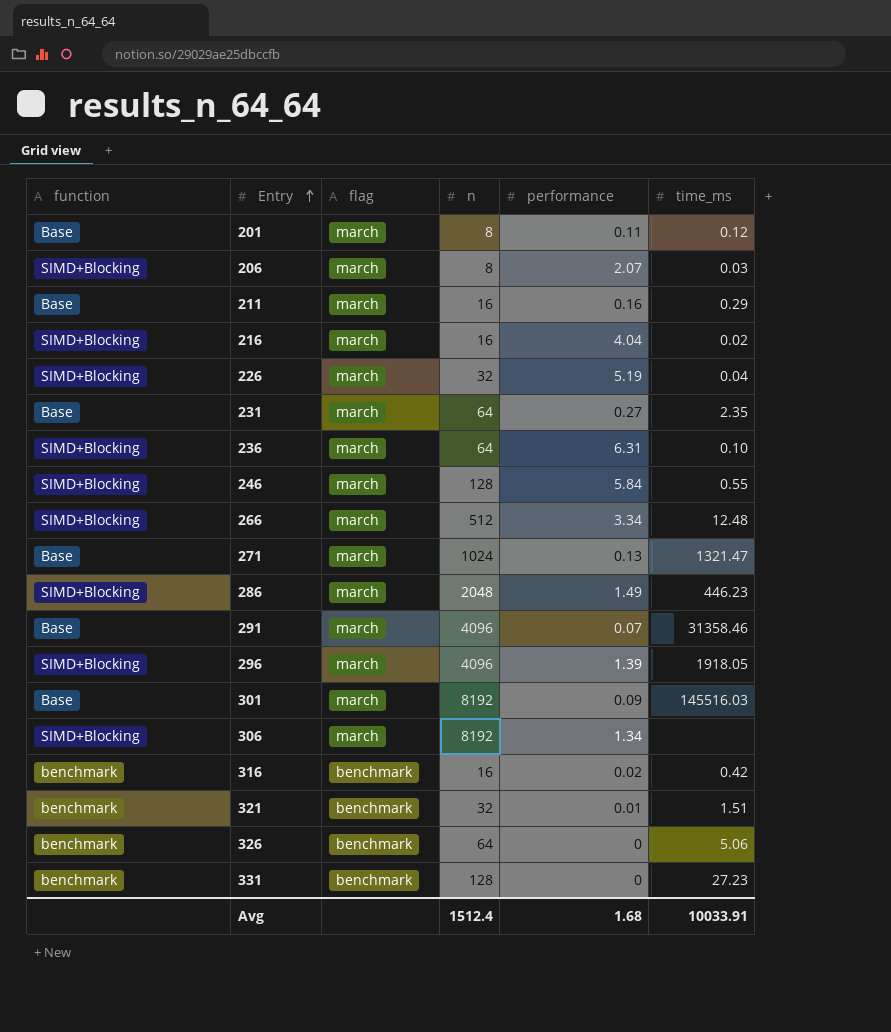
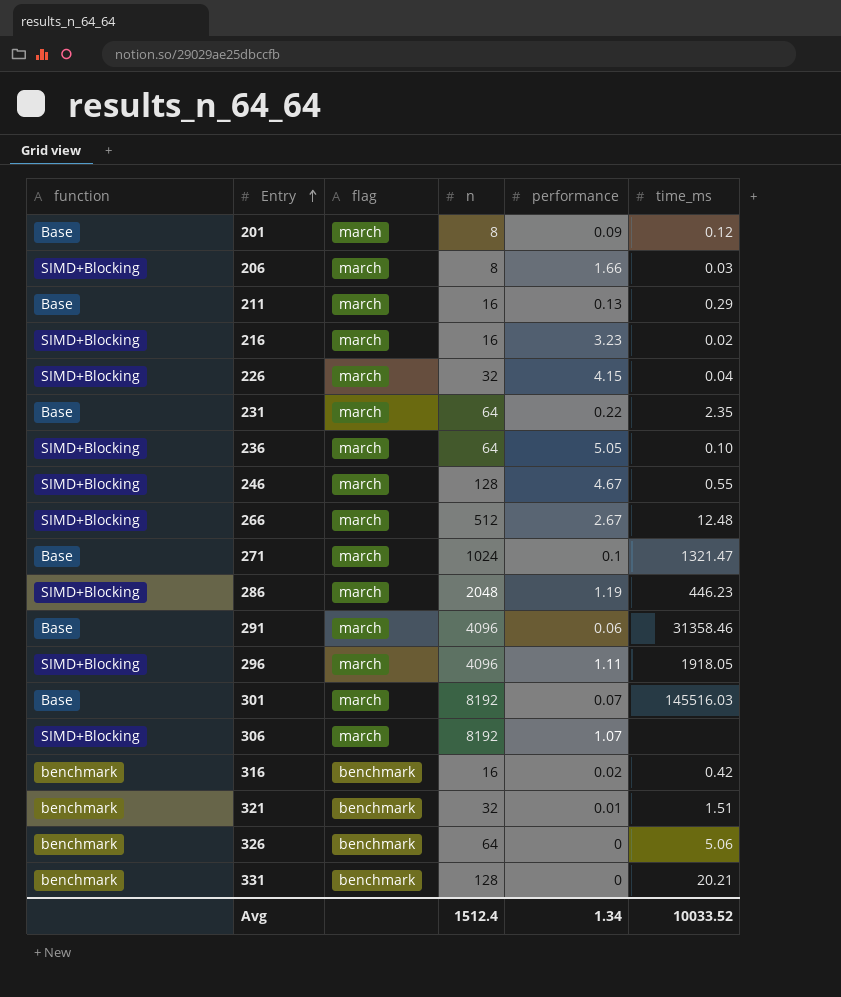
201 | performance: 0.11 -> 0.09
206 | performance: 2.07 -> 1.66
211 | performance: 0.16 -> 0.13
216 | performance: 4.04 -> 3.23
226 | performance: 5.19 -> 4.15
231 | performance: 0.27 -> 0.22
236 | performance: 6.31 -> 5.05
246 | performance: 5.84 -> 4.67
266 | performance: 3.34 -> 2.67
271 | performance: 0.13 -> 0.1
286 | performance: 1.49 -> 1.19
291 | performance: 0.07 -> 0.06
296 | performance: 1.39 -> 1.11
301 | performance: 0.09 -> 0.07
306 | performance: 1.34 -> 1.07
331 | time_ms: 27.23 -> 20.21
Avg | performance: 1.68 -> 1.34
Avg | time_ms: 10033.91 -> 10033.52

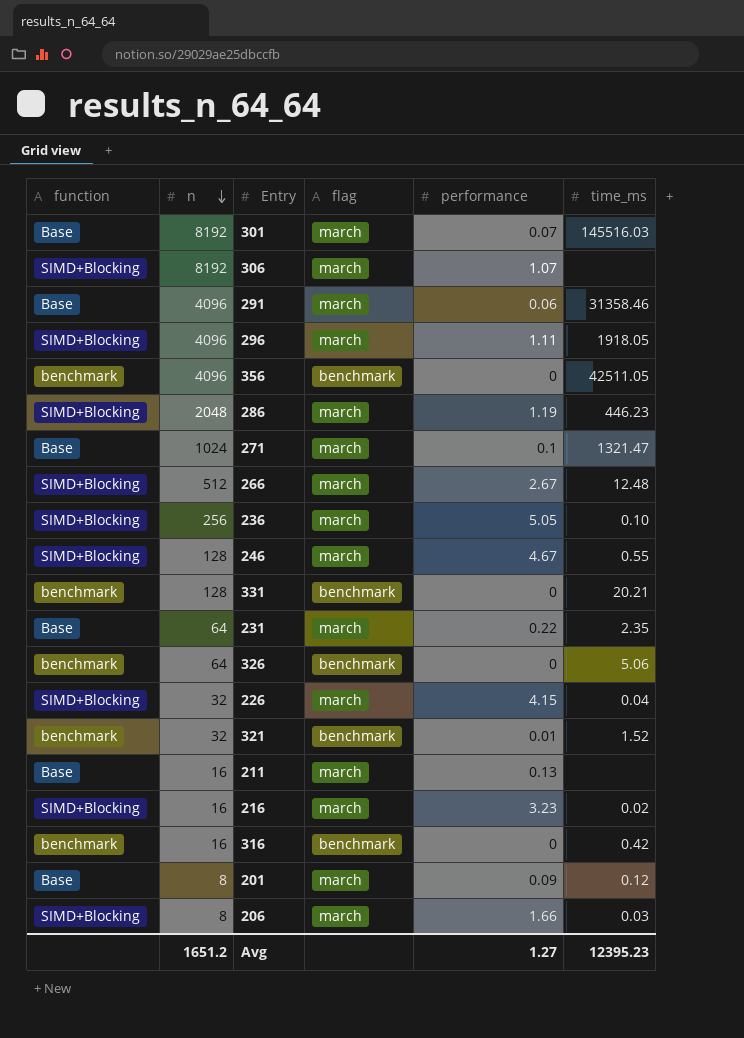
row order: Entry ascending -> n descending
column n | position: 4 -> 2
row 356: none -> benchmark | 4096 | benchmark | 0 | 42511.05
236 | n: 64 -> 256
321 | time_ms: 1.51 -> 1.52
211 | time_ms: 0.29 -> none
316 | performance: 0.02 -> 0
Avg | n: 1512.4 -> 1651.2
Avg | performance: 1.34 -> 1.27
Avg | time_ms: 10033.52 -> 12395.23

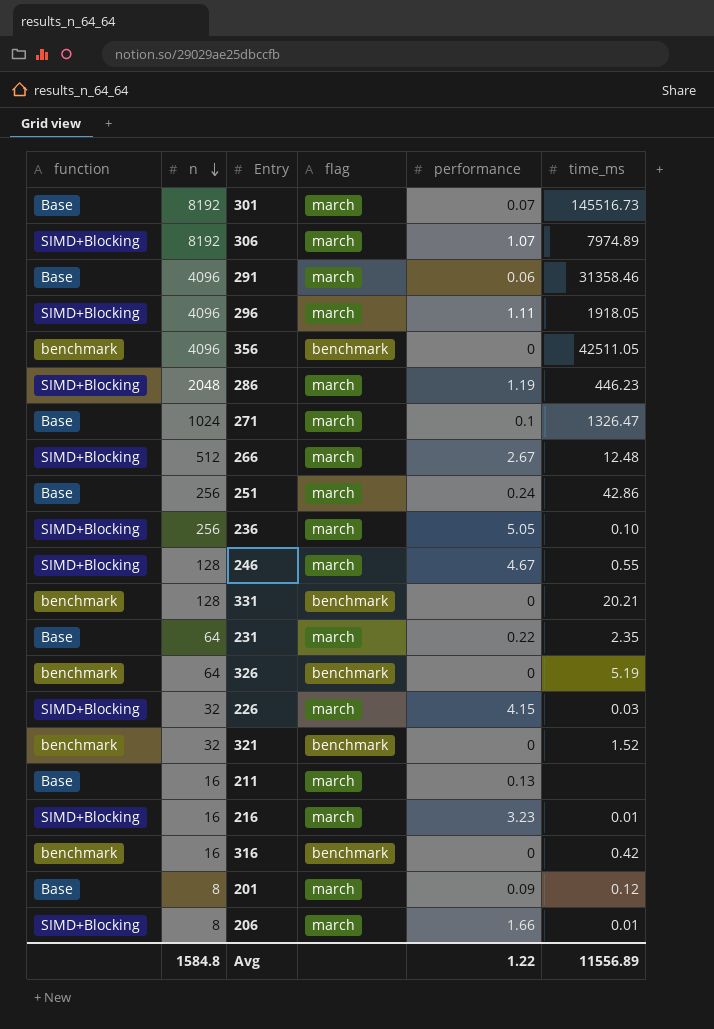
301 | time_ms: 145516.03 -> 145516.73
306 | time_ms: none -> 7974.89
271 | time_ms: 1321.47 -> 1326.47
row 251: none -> Base | 256 | march | 0.24 | 42.86
326 | time_ms: 5.06 -> 5.19
226 | time_ms: 0.04 -> 0.03
321 | performance: 0.01 -> 0
216 | time_ms: 0.02 -> 0.01
206 | time_ms: 0.03 -> 0.01
Avg | n: 1651.2 -> 1584.8
Avg | performance: 1.27 -> 1.22
Avg | time_ms: 12395.23 -> 11556.89

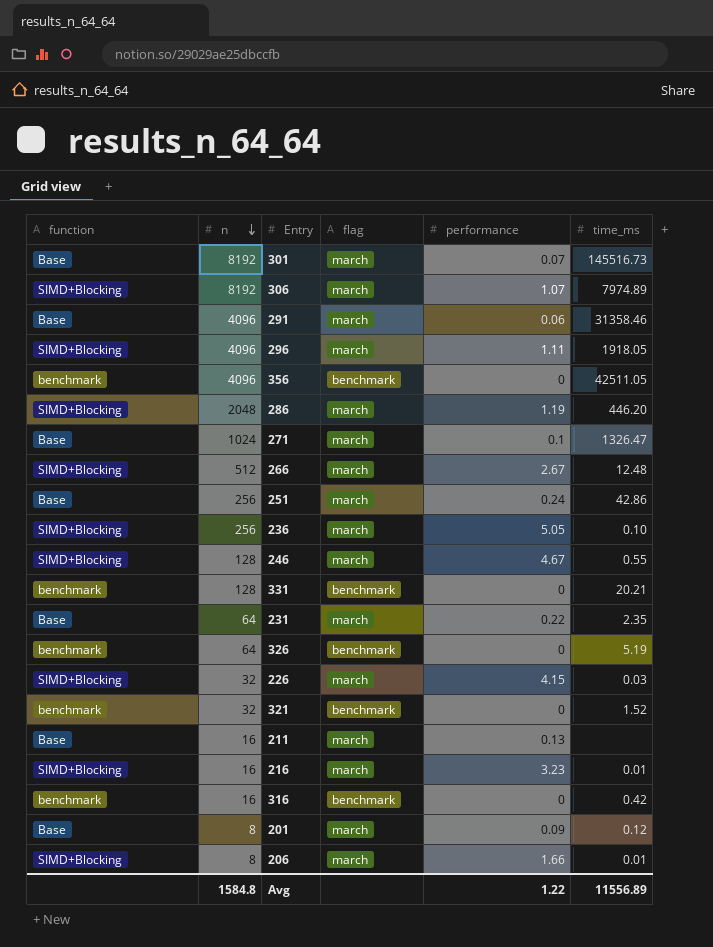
286 | time_ms: 446.23 -> 446.20

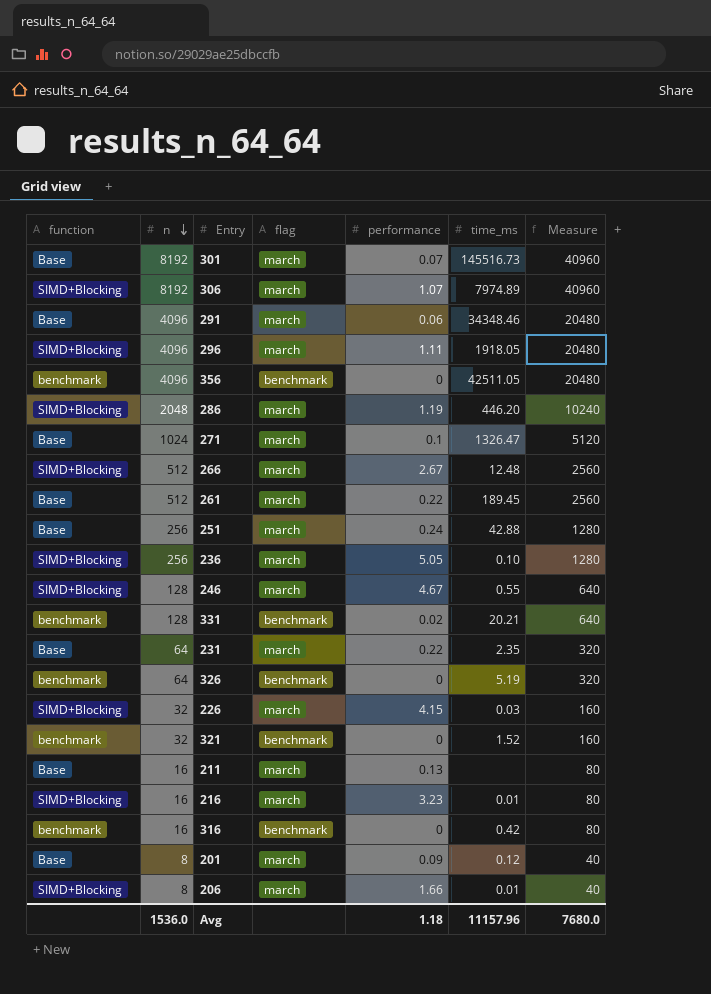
column Measure | formula: none -> [n] * 5
291 | time_ms: 31358.46 -> 34348.46
row 261: none -> Base | 512 | march | 0.22 | 189.45 | 2560
251 | time_ms: 42.86 -> 42.88
331 | performance: 0 -> 0.02
Avg | n: 1584.8 -> 1536.0
Avg | performance: 1.22 -> 1.18
Avg | time_ms: 11556.89 -> 11157.96

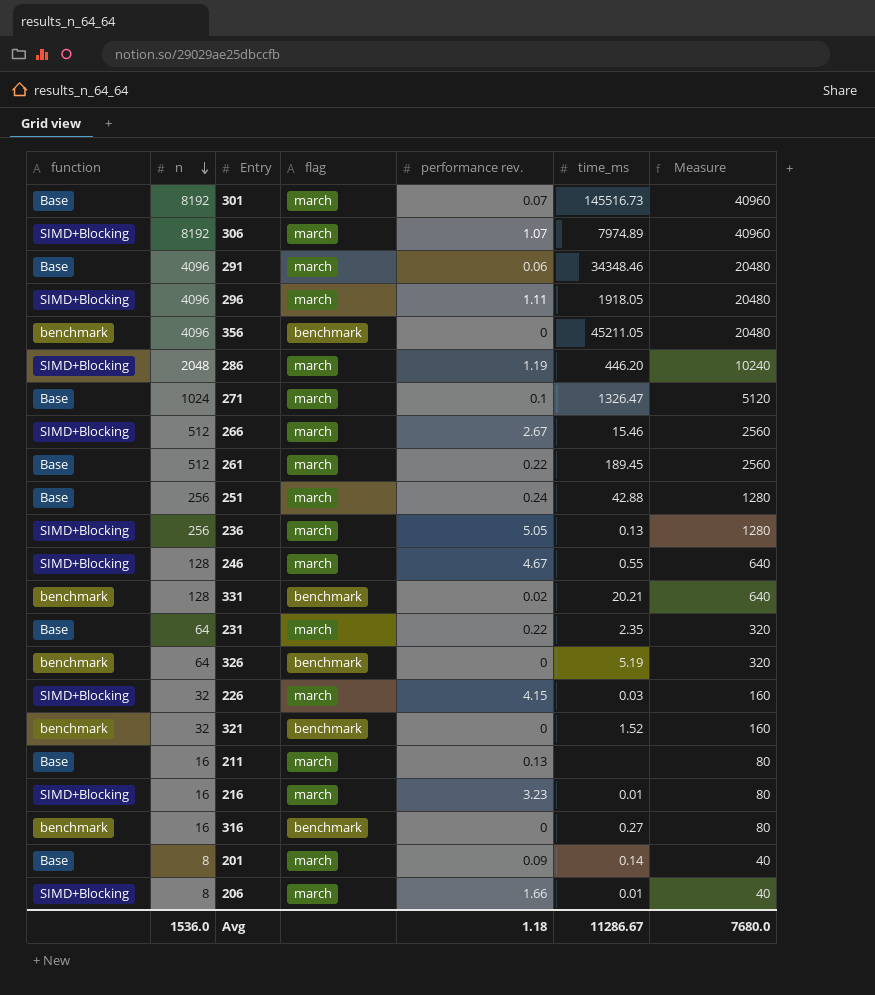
column name: performance -> performance rev.
356 | time_ms: 42511.05 -> 45211.05
266 | time_ms: 12.48 -> 15.46
236 | time_ms: 0.10 -> 0.13
316 | time_ms: 0.42 -> 0.27
201 | time_ms: 0.12 -> 0.14
Avg | time_ms: 11157.96 -> 11286.67

